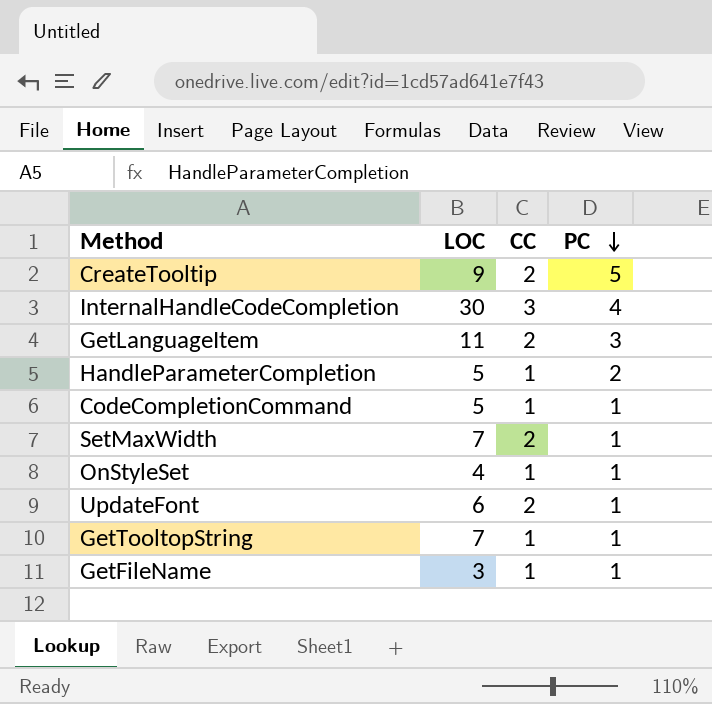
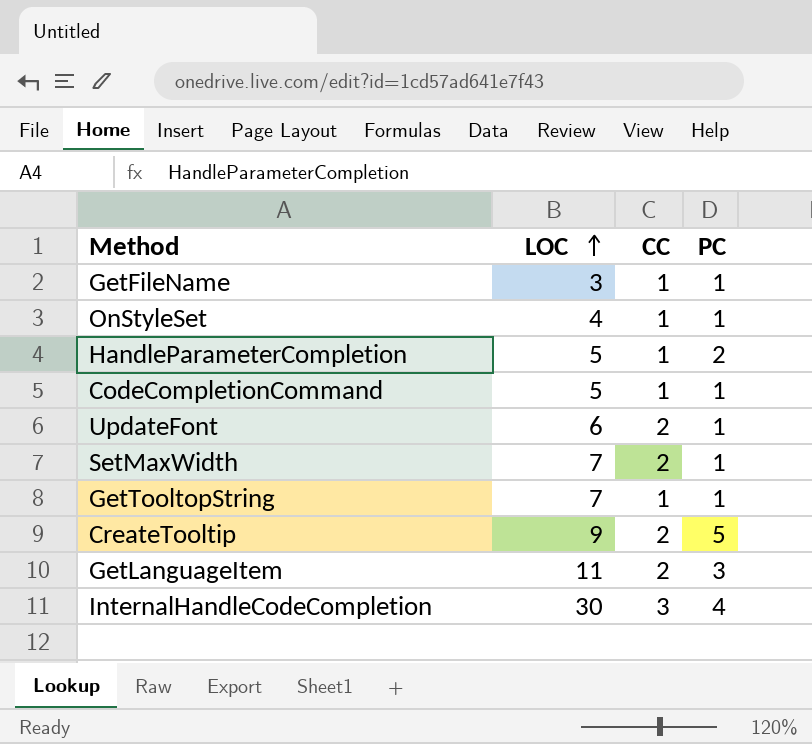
row order: PC descending -> LOC ascending

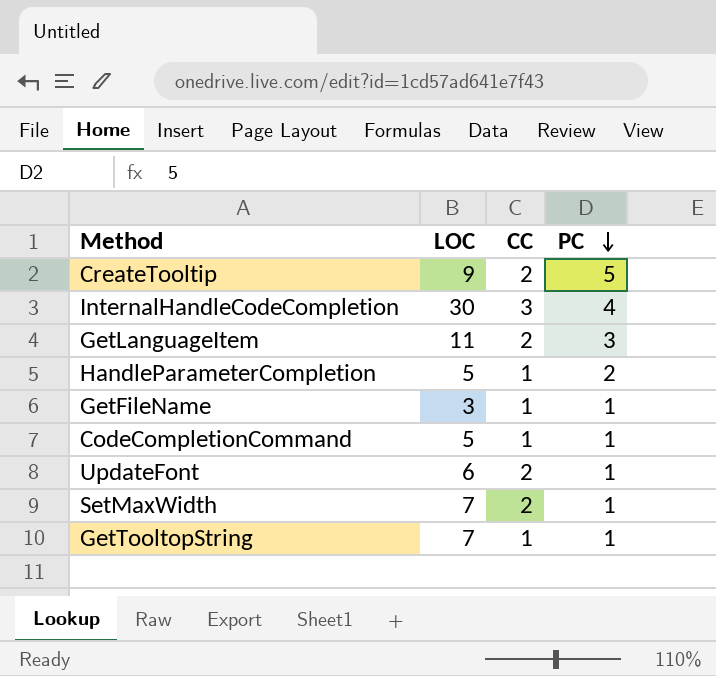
row order: LOC ascending -> PC descending
row OnStyleSet: 4 | 1 | 1 -> none

